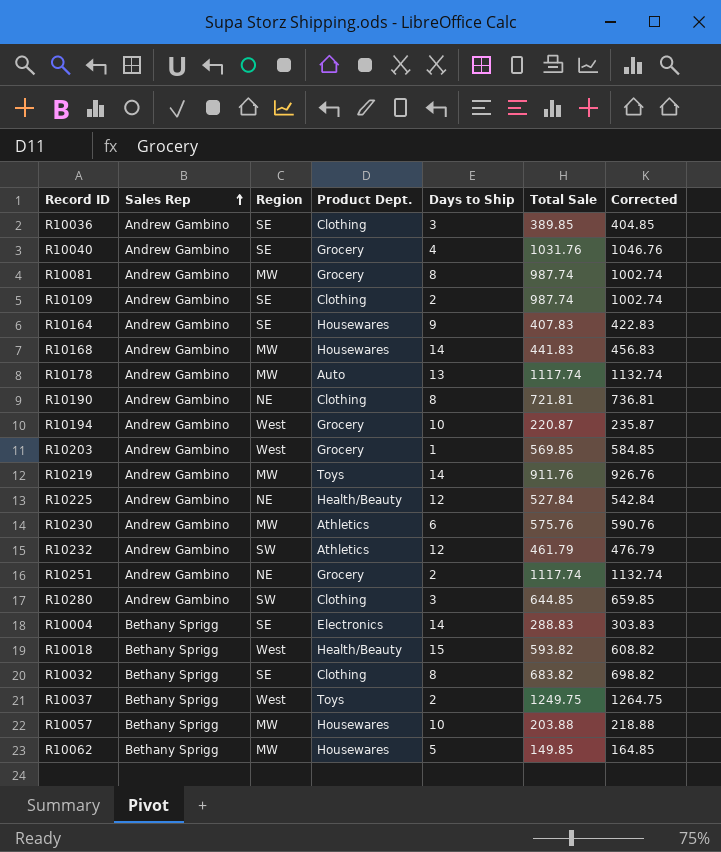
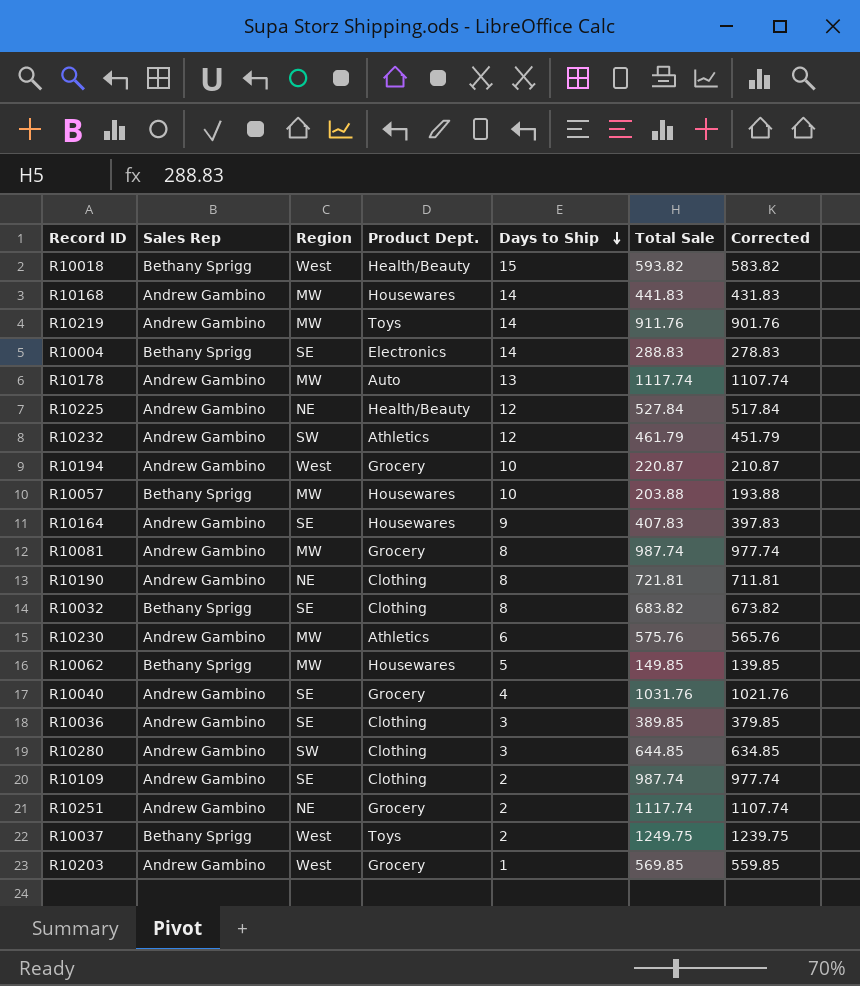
row order: Sales Rep ascending -> Days to Ship descending
column Corrected | formula: [Total Sale] + 15 -> [Total Sale] - 10

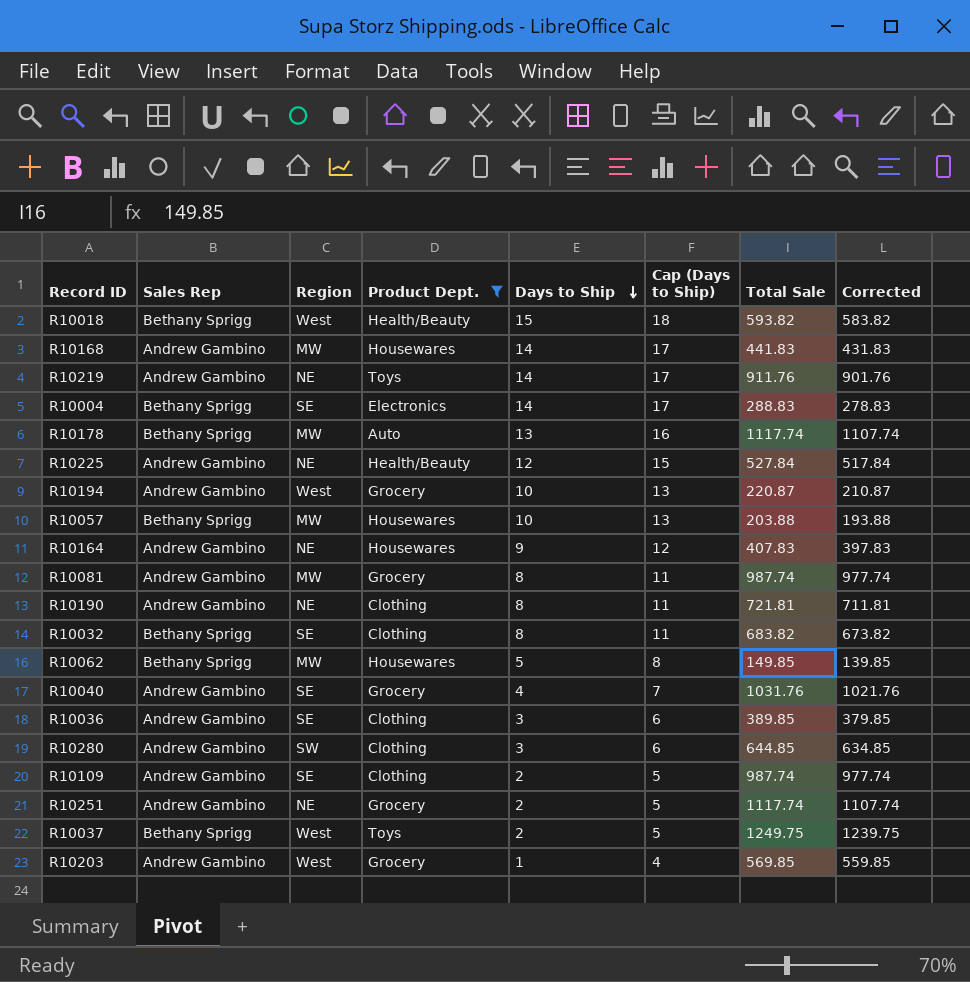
filter: none -> Product Dept. != Athletics
column Cap (Days to Ship) | formula: none -> [Days to Ship] + 3
R10219 | Region: MW -> NE
R10178 | Sales Rep: Andrew Gambino -> Bethany Sprigg
R10164 | Region: SE -> NE

